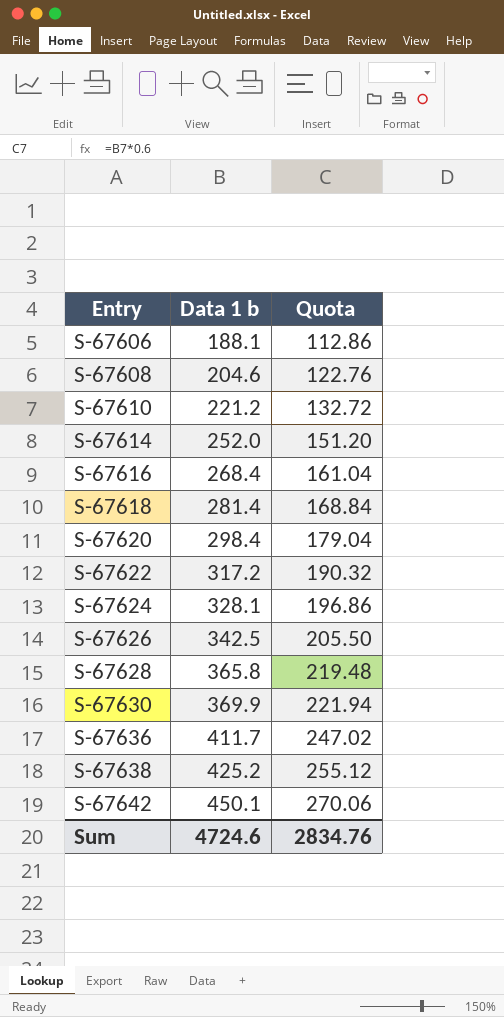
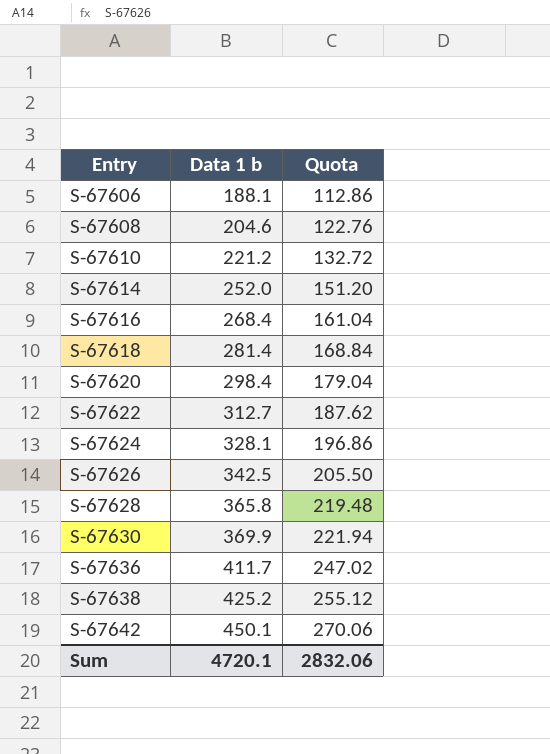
S-67622 | Data 1 b: 317.2 -> 312.7
S-67622 | Quota: 190.32 -> 187.62
Sum | Data 1 b: 4724.6 -> 4720.1
Sum | Quota: 2834.76 -> 2832.06

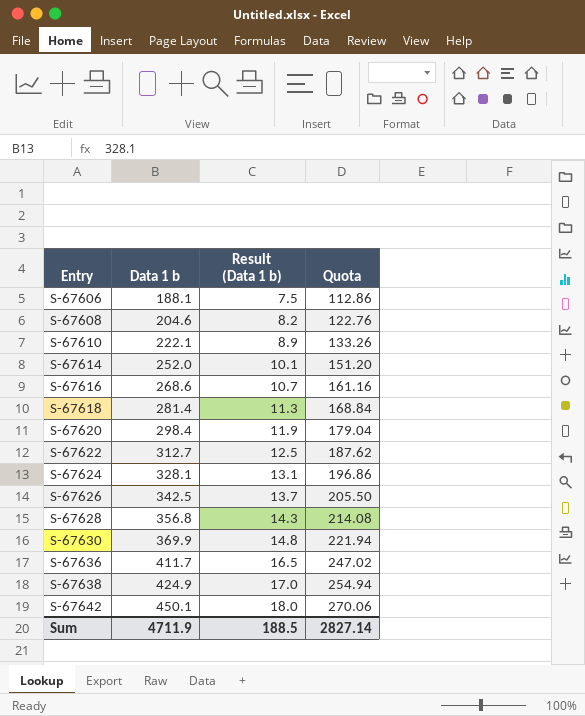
column Result (Data 1 b) | formula: none -> [Data 1 b] * 0.04
S-67610 | Data 1 b: 221.2 -> 222.1
S-67610 | Quota: 132.72 -> 133.26
S-67616 | Data 1 b: 268.4 -> 268.6
S-67616 | Quota: 161.04 -> 161.16
S-67628 | Data 1 b: 365.8 -> 356.8
S-67628 | Quota: 219.48 -> 214.08
S-67638 | Data 1 b: 425.2 -> 424.9
S-67638 | Quota: 255.12 -> 254.94
Sum | Data 1 b: 4720.1 -> 4711.9
Sum | Quota: 2832.06 -> 2827.14

